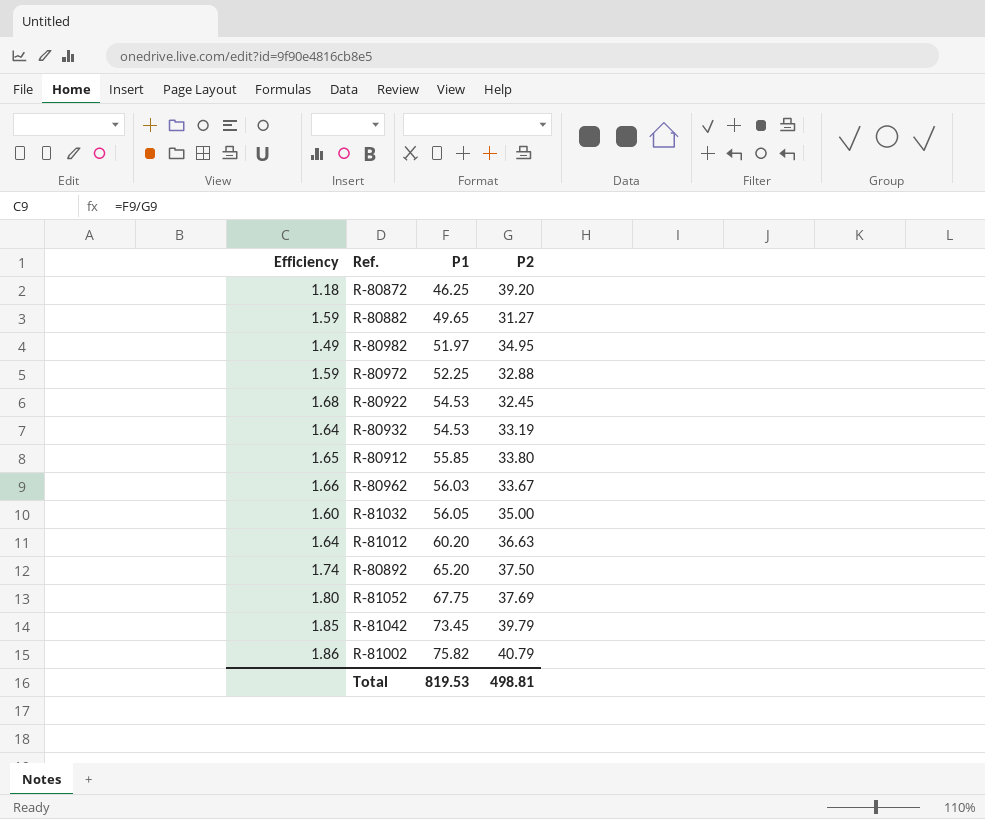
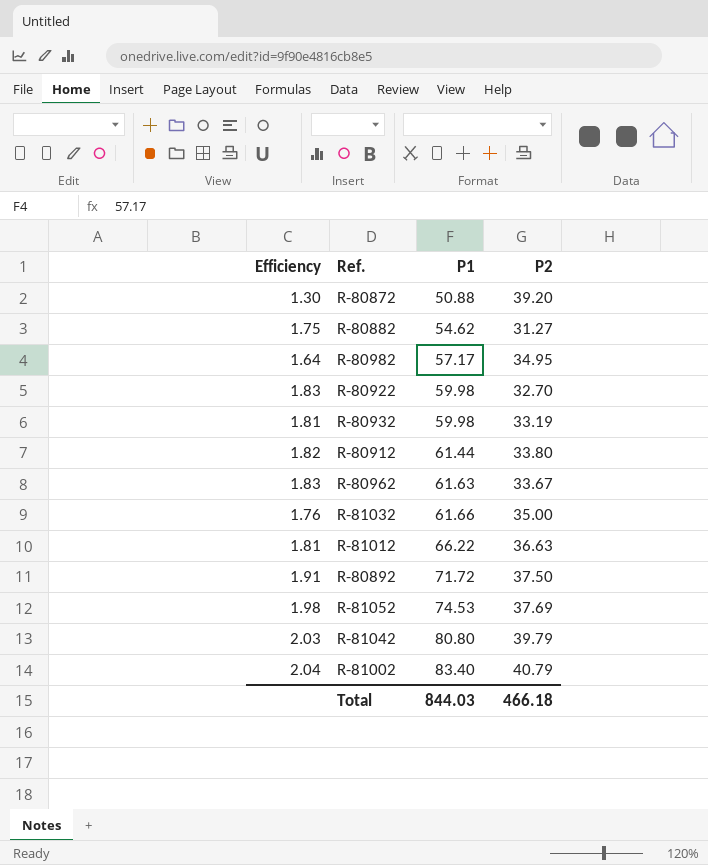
row R-80972: 1.59 | 52.25 | 32.88 -> none
R-80872 | Efficiency: 1.18 -> 1.30
R-80872 | P1: 46.25 -> 50.88
R-80882 | Efficiency: 1.59 -> 1.75
R-80882 | P1: 49.65 -> 54.62
R-80982 | Efficiency: 1.49 -> 1.64
R-80982 | P1: 51.97 -> 57.17
R-80922 | Efficiency: 1.68 -> 1.83
R-80922 | P1: 54.53 -> 59.98
R-80922 | P2: 32.45 -> 32.70
R-80932 | Efficiency: 1.64 -> 1.81
R-80932 | P1: 54.53 -> 59.98
R-80912 | Efficiency: 1.65 -> 1.82
R-80912 | P1: 55.85 -> 61.44
R-80962 | Efficiency: 1.66 -> 1.83
R-80962 | P1: 56.03 -> 61.63
R-81032 | Efficiency: 1.60 -> 1.76
R-81032 | P1: 56.05 -> 61.66
R-81012 | Efficiency: 1.64 -> 1.81
R-81012 | P1: 60.20 -> 66.22
R-80892 | Efficiency: 1.74 -> 1.91
R-80892 | P1: 65.20 -> 71.72
R-81052 | Efficiency: 1.80 -> 1.98
R-81052 | P1: 67.75 -> 74.53
R-81042 | Efficiency: 1.85 -> 2.03
R-81042 | P1: 73.45 -> 80.80
R-81002 | Efficiency: 1.86 -> 2.04
R-81002 | P1: 75.82 -> 83.40
Total | P1: 819.53 -> 844.03
Total | P2: 498.81 -> 466.18

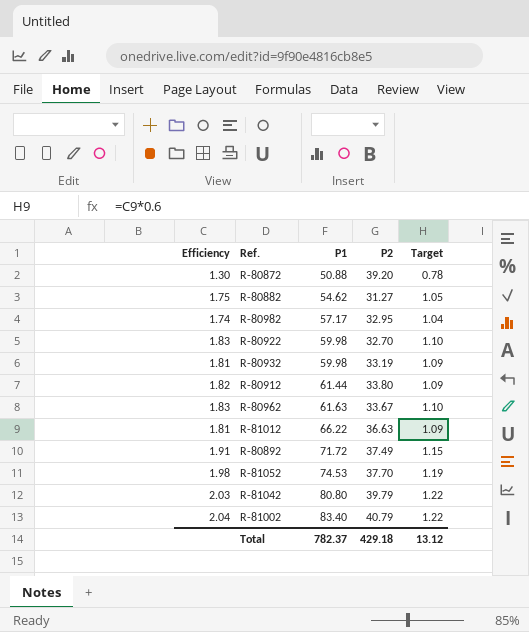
column Target | formula: none -> [Efficiency] * 0.6
row R-81032: 1.76 | 61.66 | 35.00 -> none
R-80982 | Efficiency: 1.64 -> 1.74
R-80982 | P2: 34.95 -> 32.95
R-80892 | P2: 37.50 -> 37.49
R-81052 | P2: 37.69 -> 37.70
Total | P1: 844.03 -> 782.37
Total | P2: 466.18 -> 429.18

